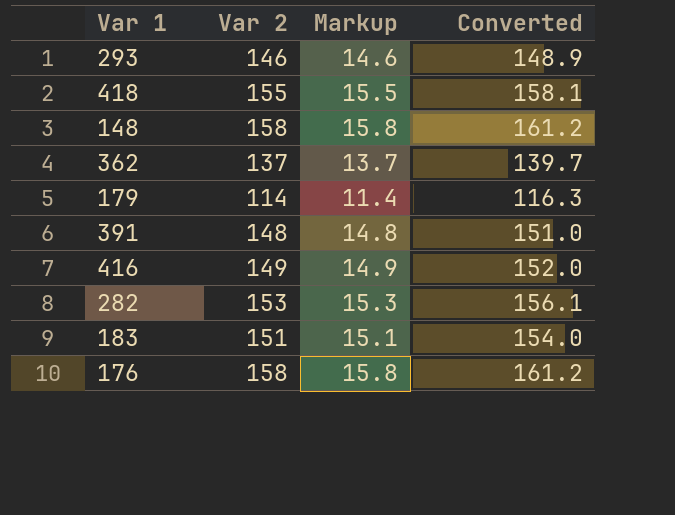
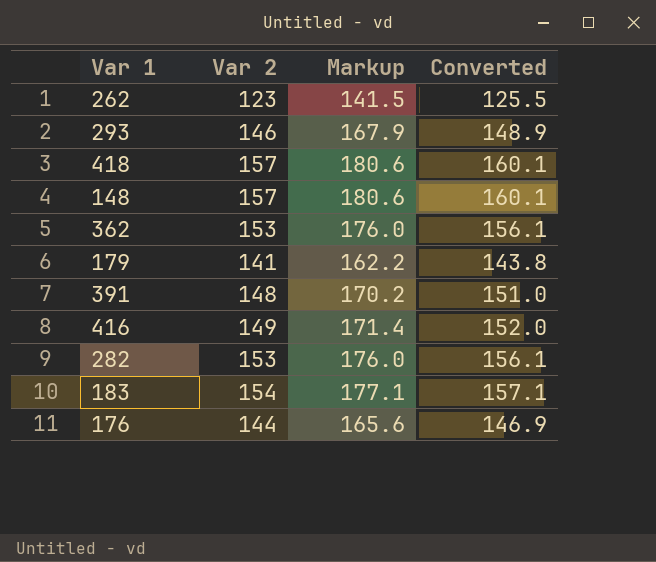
column Markup | formula: [Var 2] * 0.1 -> [Var 2] * 1.15
row 262: none -> 123 | 141.5 | 125.5
418 | Var 2: 155 -> 157
418 | Converted: 158.1 -> 160.1
148 | Var 2: 158 -> 157
148 | Converted: 161.2 -> 160.1
362 | Var 2: 137 -> 153
362 | Converted: 139.7 -> 156.1
179 | Var 2: 114 -> 141
179 | Converted: 116.3 -> 143.8
183 | Var 2: 151 -> 154
183 | Converted: 154.0 -> 157.1
176 | Var 2: 158 -> 144
176 | Converted: 161.2 -> 146.9

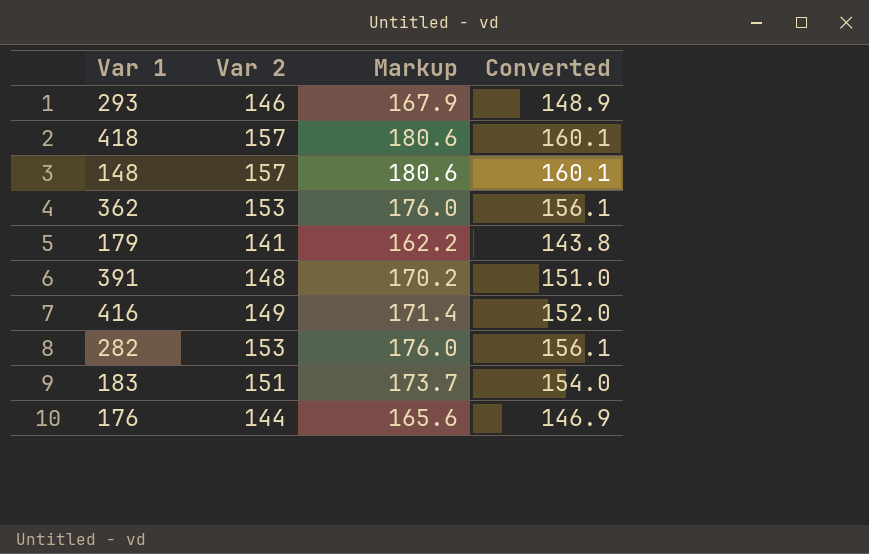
row 262: 123 | 141.5 | 125.5 -> none
183 | Var 2: 154 -> 151
183 | Markup: 177.1 -> 173.7
183 | Converted: 157.1 -> 154.0

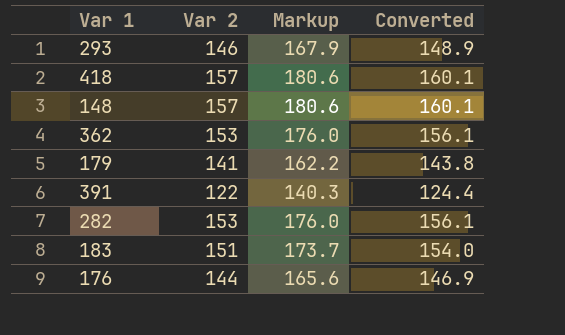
row 416: 149 | 171.4 | 152.0 -> none
391 | Var 2: 148 -> 122
391 | Markup: 170.2 -> 140.3
391 | Converted: 151.0 -> 124.4

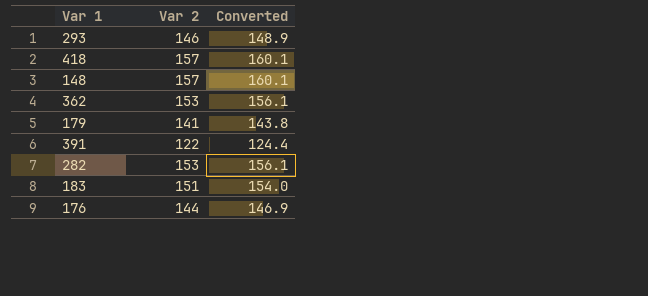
column Markup | formula: [Var 2] * 1.15 -> none

